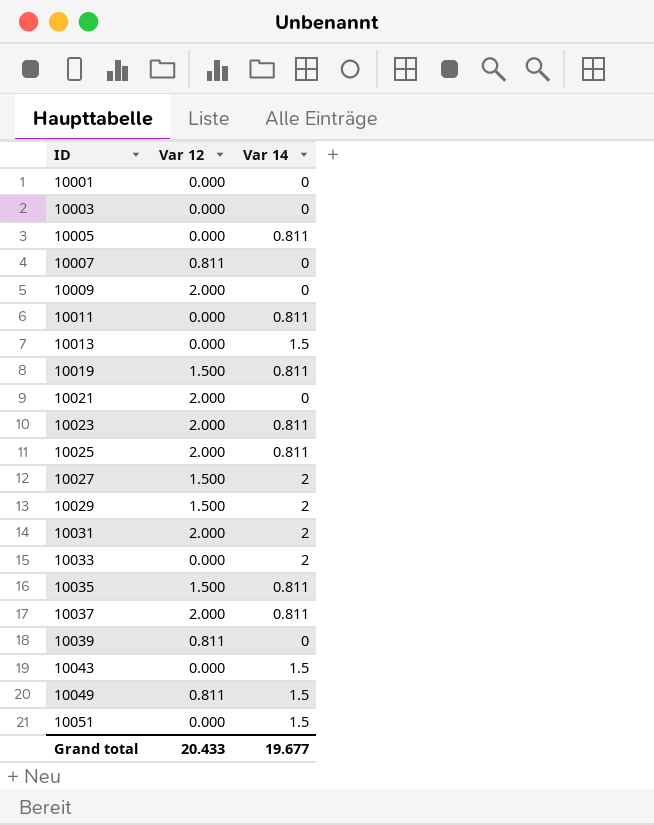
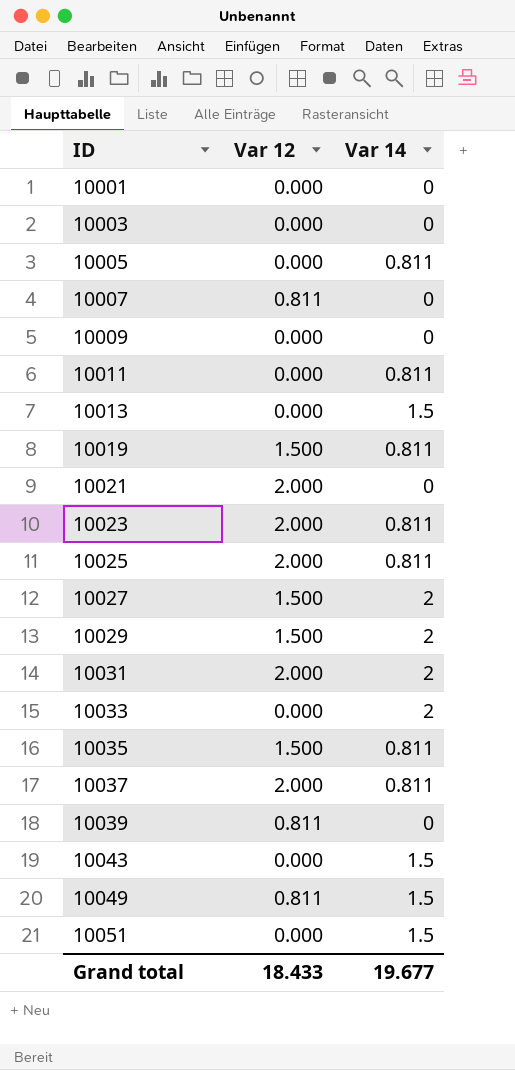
10009 | Var 12: 2.000 -> 0.000
Grand total | Var 12: 20.433 -> 18.433

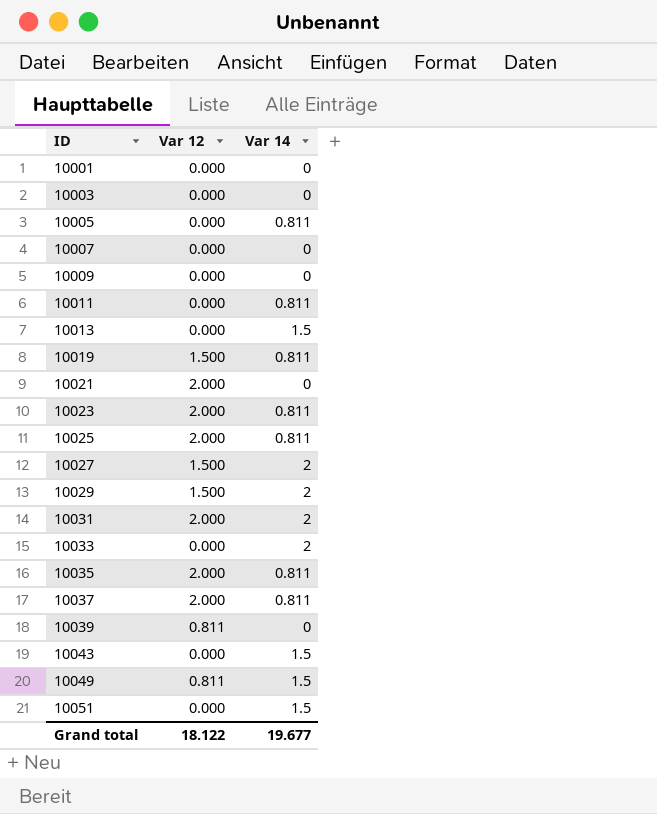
10007 | Var 12: 0.811 -> 0.000
10035 | Var 12: 1.500 -> 2.000
Grand total | Var 12: 18.433 -> 18.122

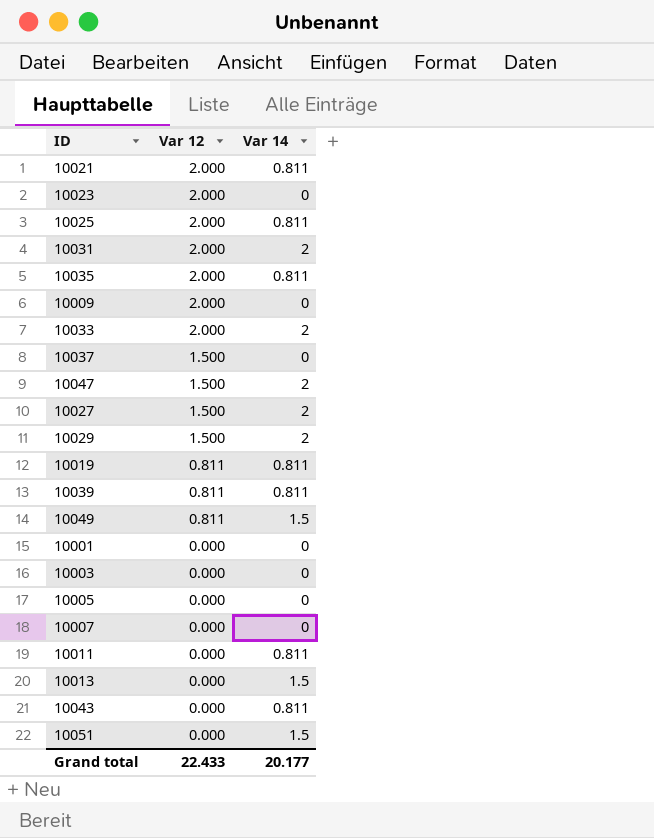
row order: ID ascending -> Var 12 descending
10021 | Var 14: 0 -> 0.811
10023 | Var 14: 0.811 -> 0
10009 | Var 12: 0.000 -> 2.000
10033 | Var 12: 0.000 -> 2.000
10037 | Var 12: 2.000 -> 1.500
10037 | Var 14: 0.811 -> 0
row 10047: none -> 1.500 | 2
10019 | Var 12: 1.500 -> 0.811
10039 | Var 14: 0 -> 0.811
10005 | Var 14: 0.811 -> 0
10043 | Var 14: 1.5 -> 0.811
Grand total | Var 12: 18.122 -> 22.433
Grand total | Var 14: 19.677 -> 20.177

